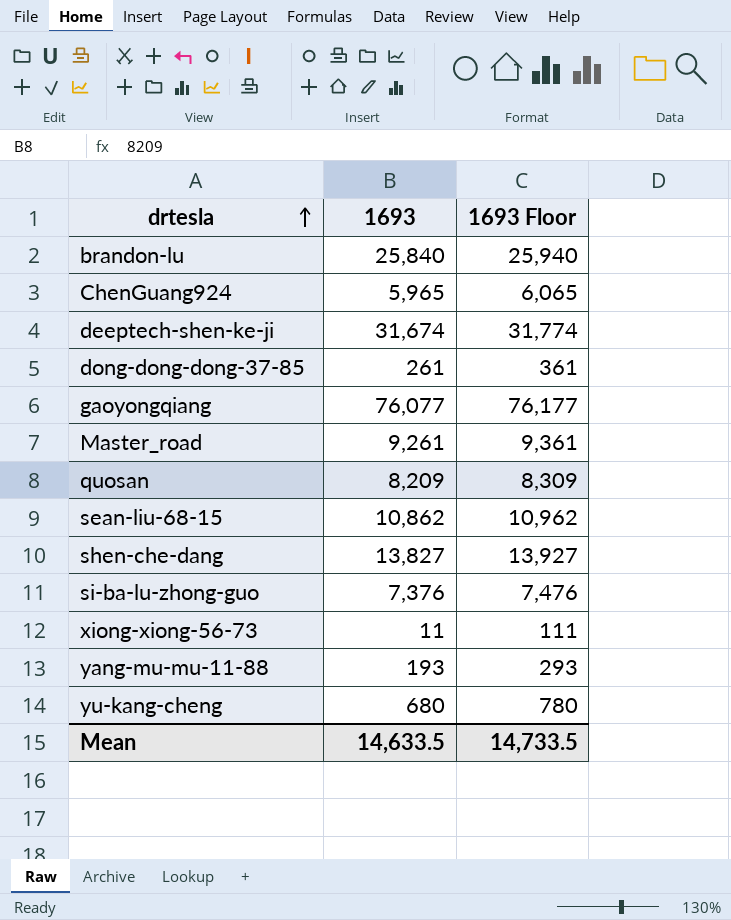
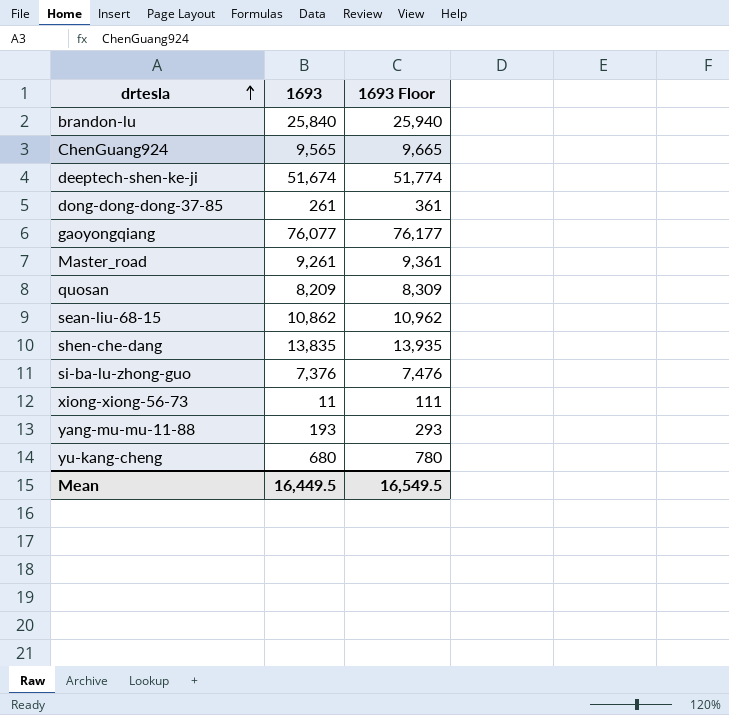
ChenGuang924 | 1693: 5,965 -> 9,565
ChenGuang924 | 1693 Floor: 6,065 -> 9,665
deeptech-shen-ke-ji | 1693: 31,674 -> 51,674
deeptech-shen-ke-ji | 1693 Floor: 31,774 -> 51,774
shen-che-dang | 1693: 13,827 -> 13,835
shen-che-dang | 1693 Floor: 13,927 -> 13,935
Mean | 1693: 14,633.5 -> 16,449.5
Mean | 1693 Floor: 14,733.5 -> 16,549.5

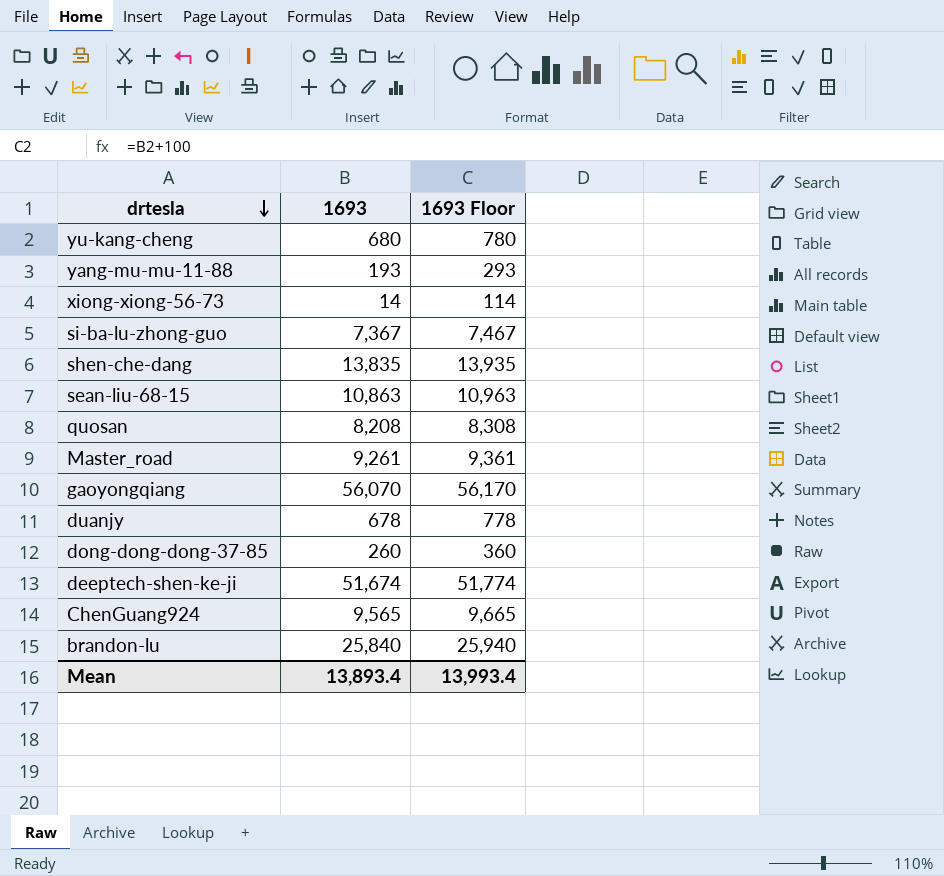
row order: drtesla ascending -> drtesla descending
xiong-xiong-56-73 | 1693: 11 -> 14
xiong-xiong-56-73 | 1693 Floor: 111 -> 114
si-ba-lu-zhong-guo | 1693: 7,376 -> 7,367
si-ba-lu-zhong-guo | 1693 Floor: 7,476 -> 7,467
sean-liu-68-15 | 1693: 10,862 -> 10,863
sean-liu-68-15 | 1693 Floor: 10,962 -> 10,963
quosan | 1693: 8,209 -> 8,208
quosan | 1693 Floor: 8,309 -> 8,308
gaoyongqiang | 1693: 76,077 -> 56,070
gaoyongqiang | 1693 Floor: 76,177 -> 56,170
row duanjy: none -> 678 | 778
dong-dong-dong-37-85 | 1693: 261 -> 260
dong-dong-dong-37-85 | 1693 Floor: 361 -> 360
Mean | 1693: 16,449.5 -> 13,893.4
Mean | 1693 Floor: 16,549.5 -> 13,993.4

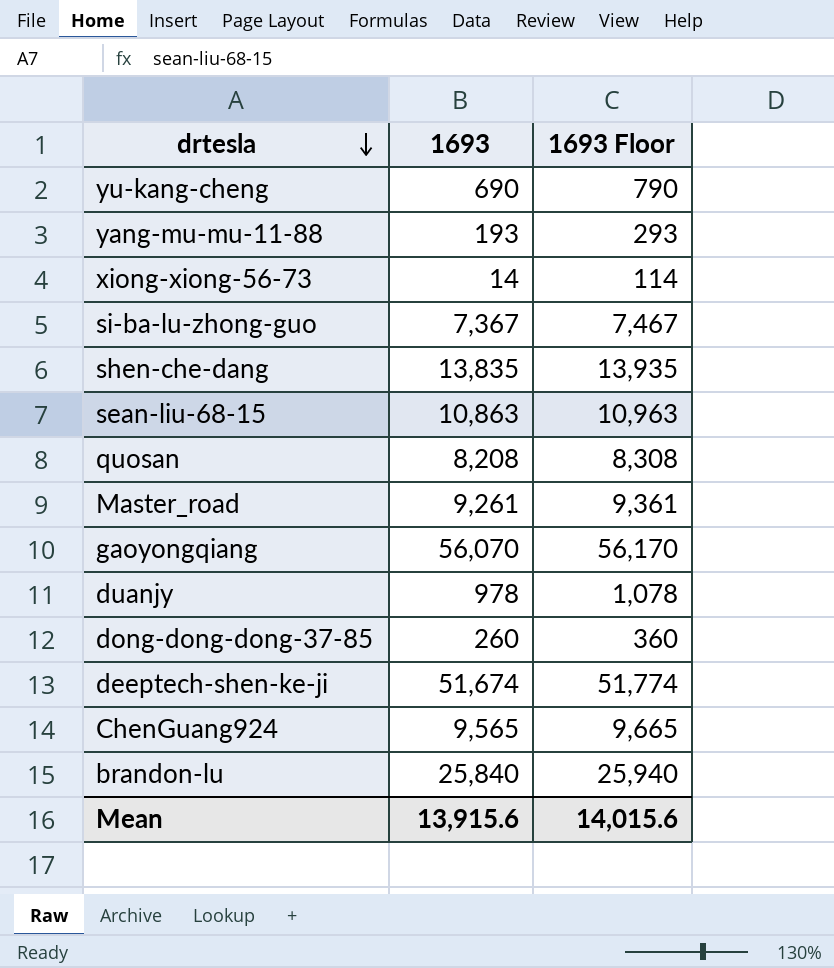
yu-kang-cheng | 1693: 680 -> 690
yu-kang-cheng | 1693 Floor: 780 -> 790
duanjy | 1693: 678 -> 978
duanjy | 1693 Floor: 778 -> 1,078
Mean | 1693: 13,893.4 -> 13,915.6
Mean | 1693 Floor: 13,993.4 -> 14,015.6

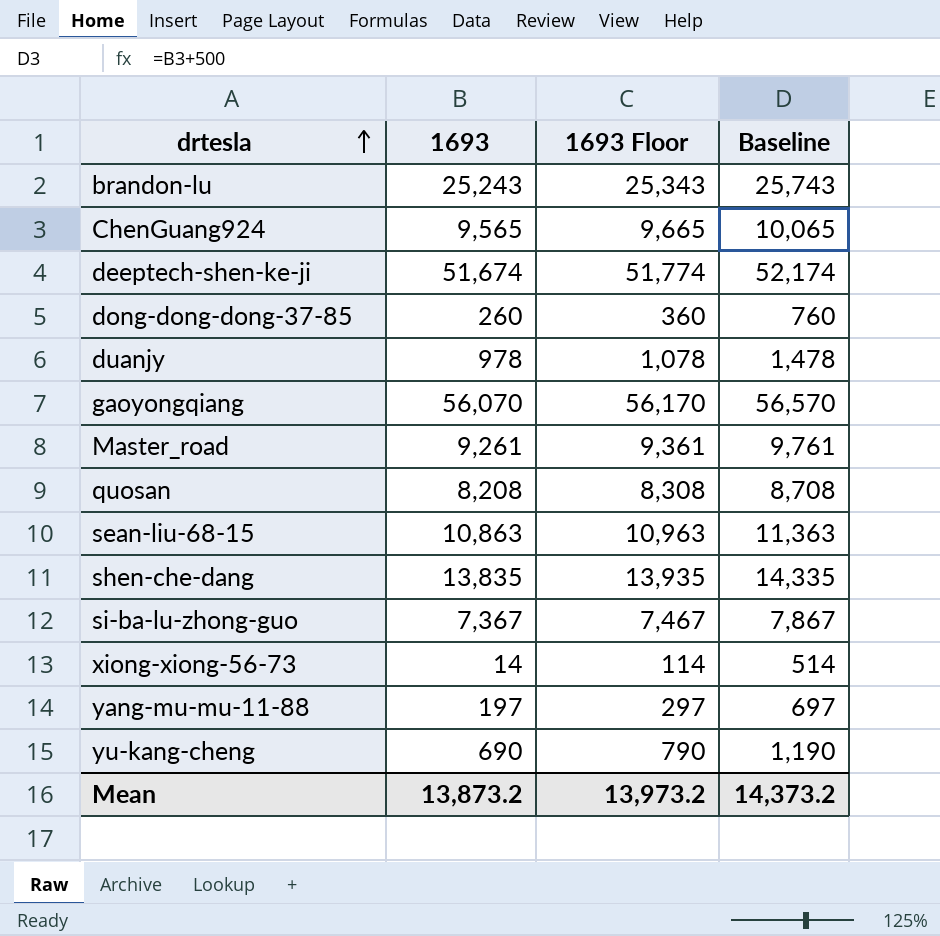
row order: drtesla descending -> drtesla ascending
column Baseline | formula: none -> [1693] + 500
brandon-lu | 1693: 25,840 -> 25,243
brandon-lu | 1693 Floor: 25,940 -> 25,343
yang-mu-mu-11-88 | 1693: 193 -> 197
yang-mu-mu-11-88 | 1693 Floor: 293 -> 297
Mean | 1693: 13,915.6 -> 13,873.2
Mean | 1693 Floor: 14,015.6 -> 13,973.2

